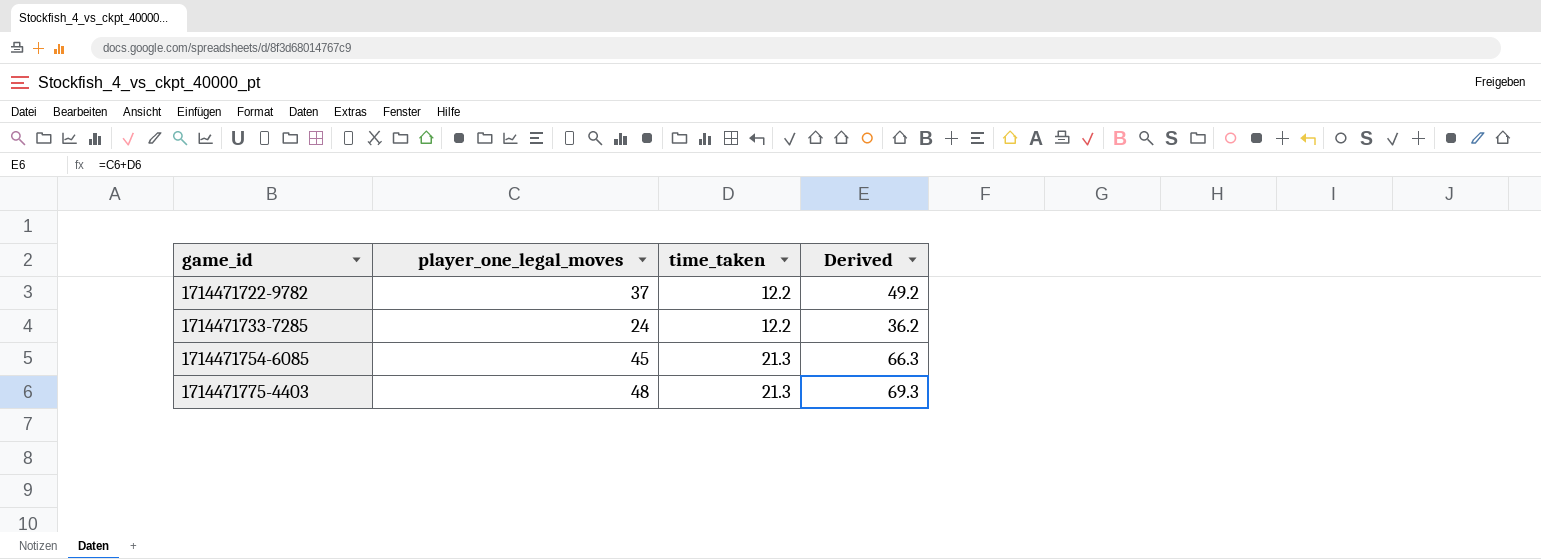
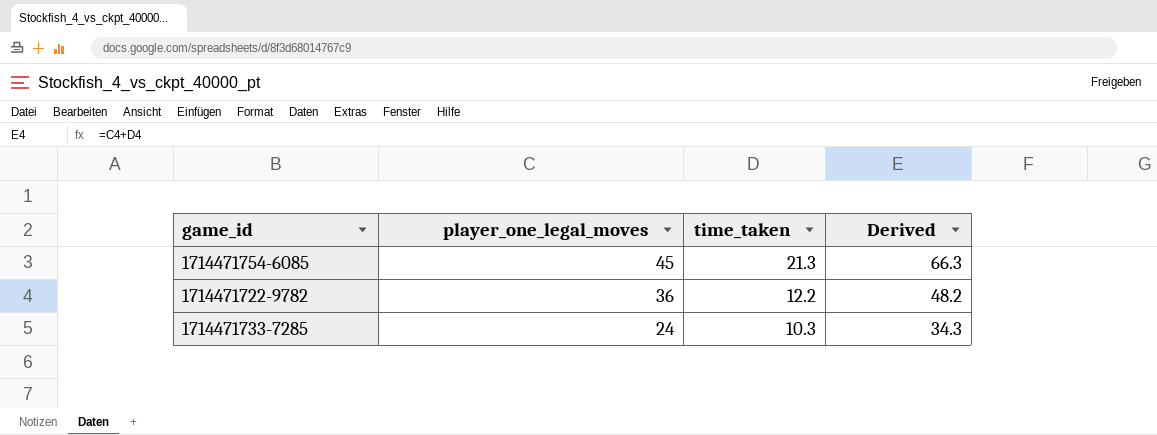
row order: game_id ascending -> player_one_legal_moves descending
row 1714471775-4403: 48 | 21.3 | 69.3 -> none
1714471722-9782 | player_one_legal_moves: 37 -> 36
1714471722-9782 | Derived: 49.2 -> 48.2
1714471733-7285 | time_taken: 12.2 -> 10.3
1714471733-7285 | Derived: 36.2 -> 34.3

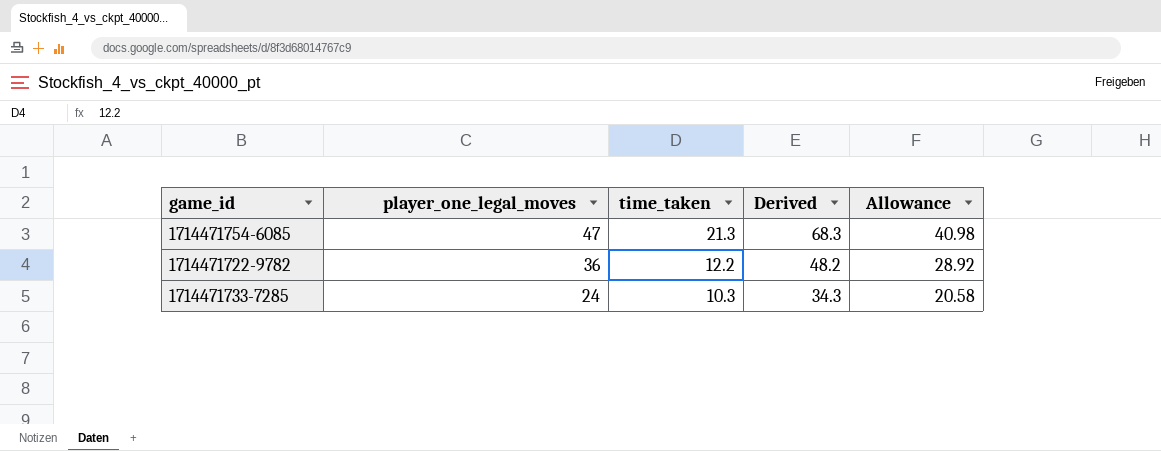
column Allowance | formula: none -> [Derived] * 0.6
1714471754-6085 | player_one_legal_moves: 45 -> 47
1714471754-6085 | Derived: 66.3 -> 68.3

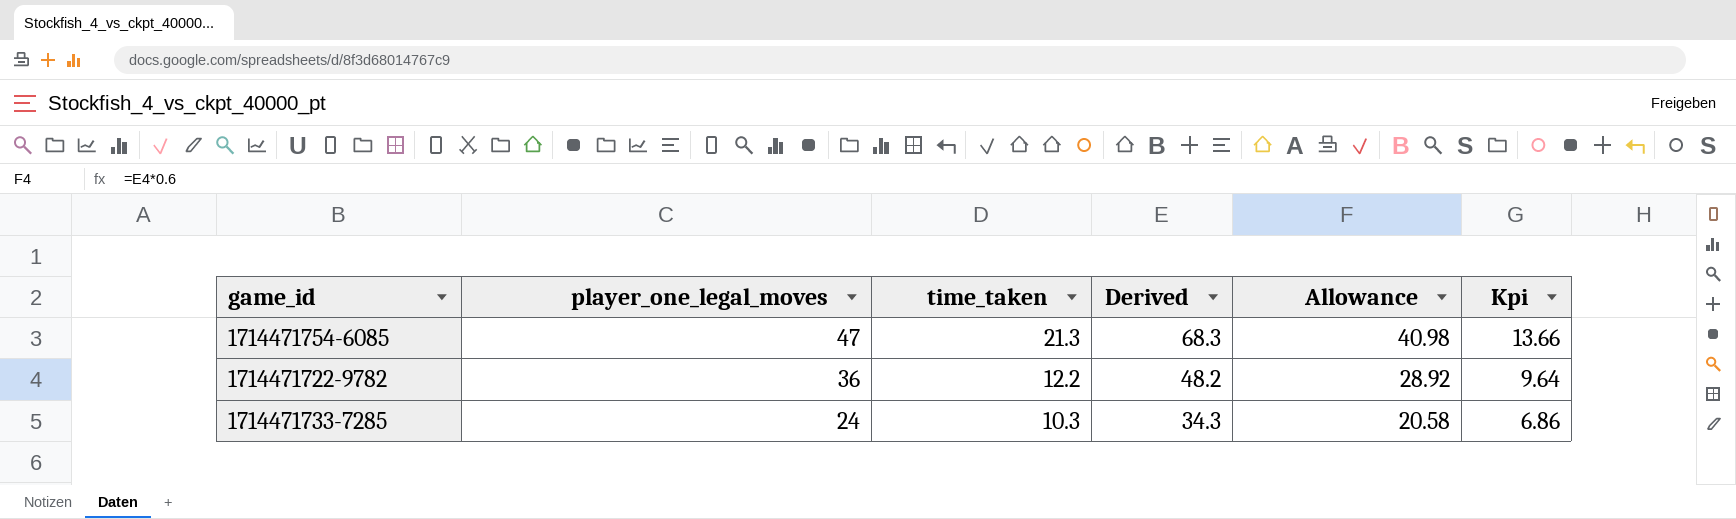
column Kpi | formula: none -> [Derived] * 0.2

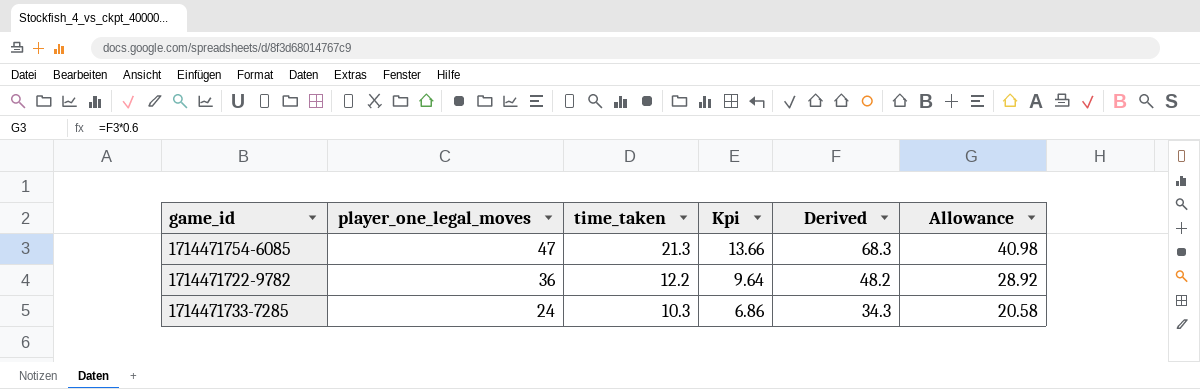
column Kpi | position: 6 -> 4

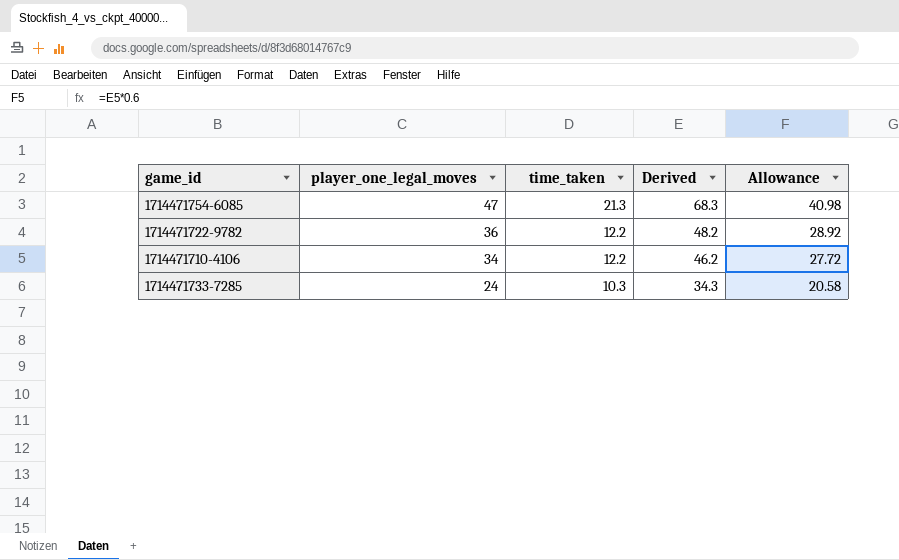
column Kpi | formula: [Derived] * 0.2 -> none
row 1714471710-4106: none -> 34 | 12.2 | 46.2 | 27.72

